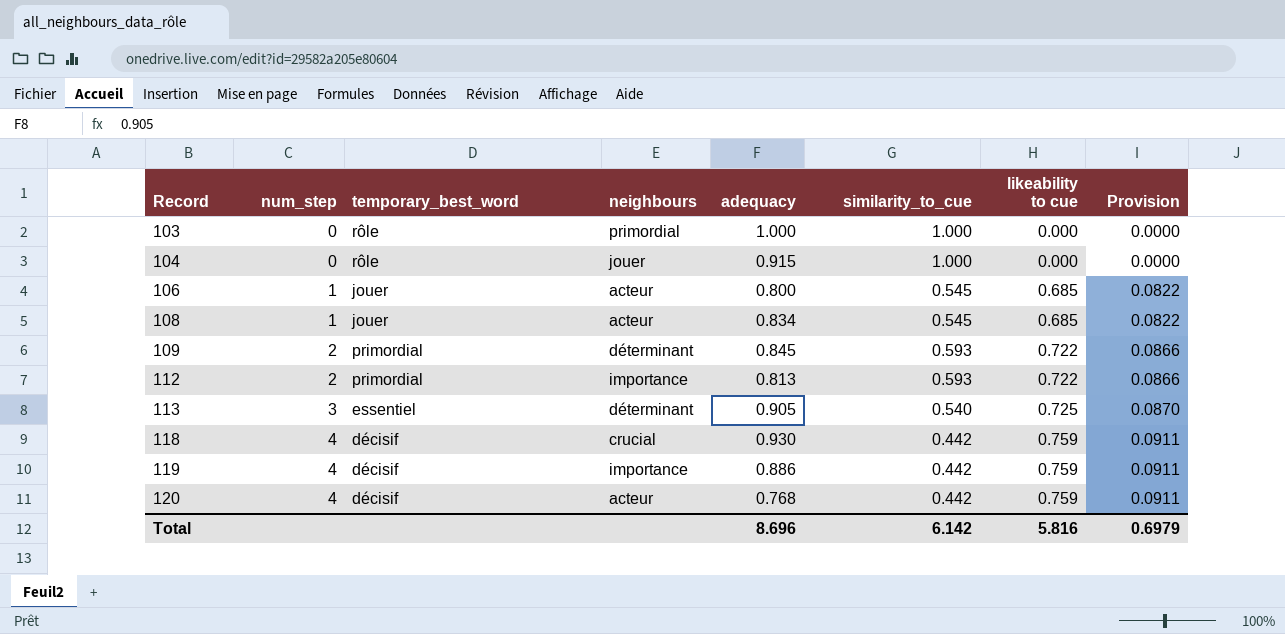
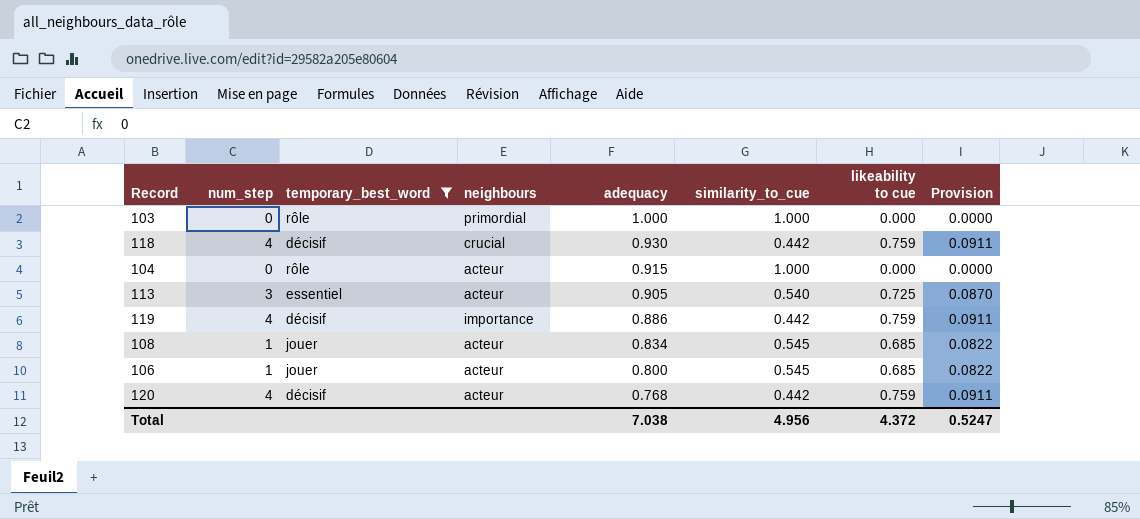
filter: none -> temporary_best_word != primordial
row order: Record ascending -> adequacy descending
104 | neighbours: jouer -> acteur
113 | neighbours: déterminant -> acteur
Total | adequacy: 8.696 -> 7.038
Total | similarity_to_cue: 6.142 -> 4.956
Total | likeability to cue: 5.816 -> 4.372
Total | Provision: 0.6979 -> 0.5247

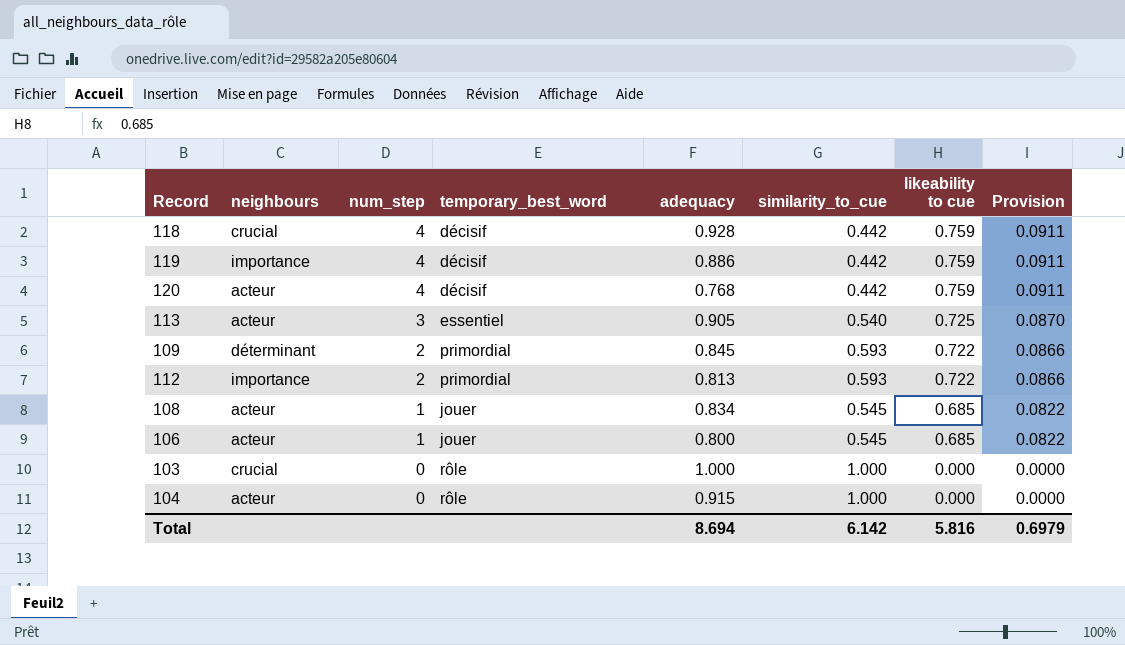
filter: temporary_best_word != primordial -> none
row order: adequacy descending -> num_step descending
column neighbours | position: 4 -> 2
118 | adequacy: 0.930 -> 0.928
103 | neighbours: primordial -> crucial
Total | adequacy: 7.038 -> 8.694
Total | similarity_to_cue: 4.956 -> 6.142
Total | likeability to cue: 4.372 -> 5.816
Total | Provision: 0.5247 -> 0.6979

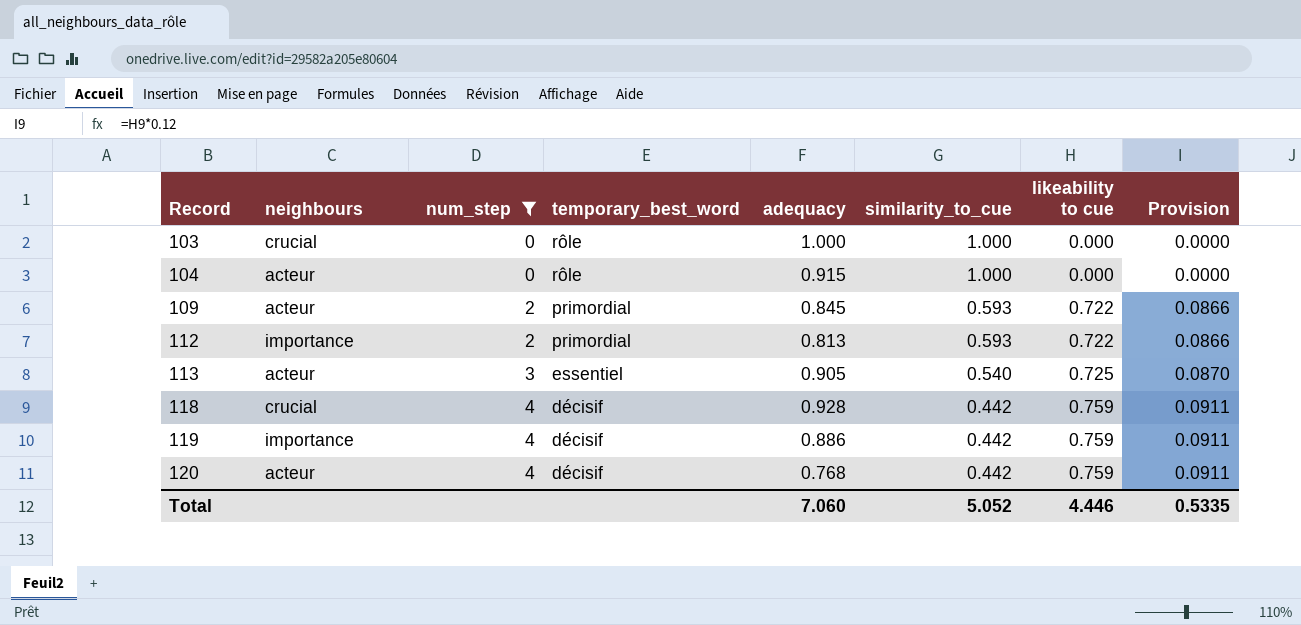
filter: none -> num_step != 1
row order: num_step descending -> Record ascending
109 | neighbours: déterminant -> acteur
Total | adequacy: 8.694 -> 7.060
Total | similarity_to_cue: 6.142 -> 5.052
Total | likeability to cue: 5.816 -> 4.446
Total | Provision: 0.6979 -> 0.5335

